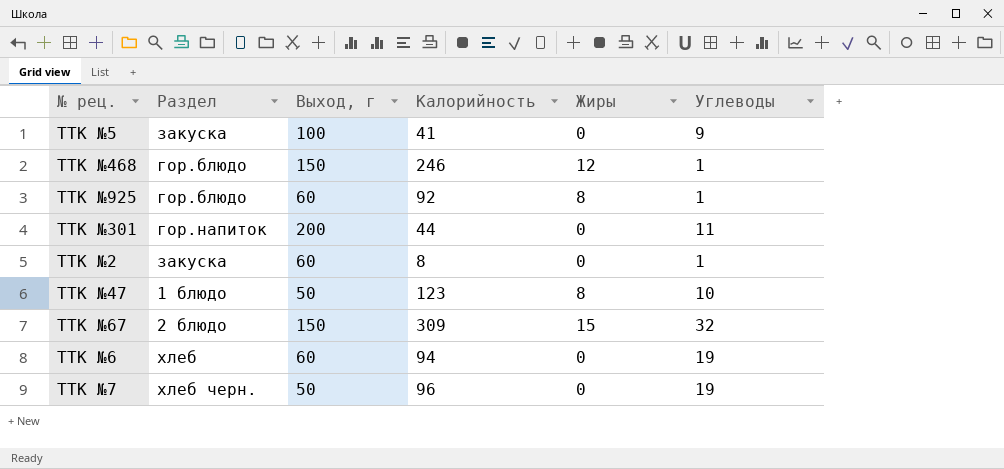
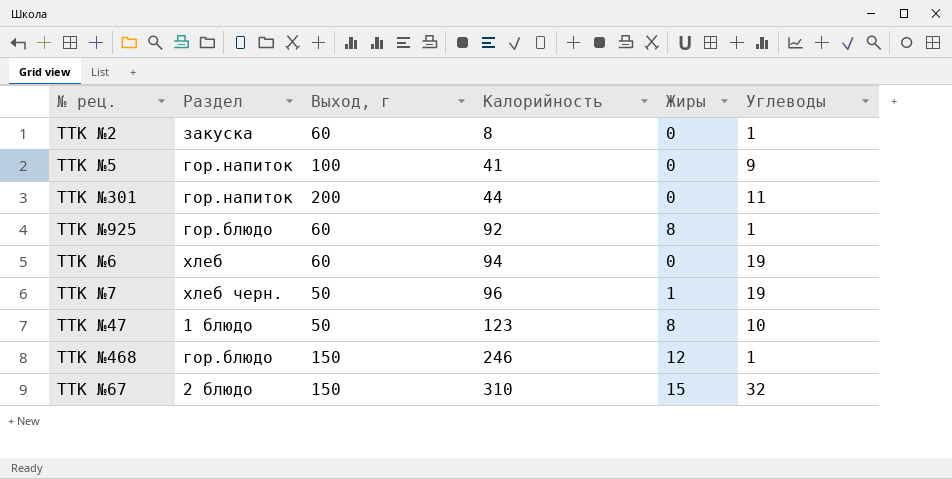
row order: none -> Калорийность ascending
ТТК №5 | Раздел: закуска -> гор.напиток
ТТК №7 | Жиры: 0 -> 1
ТТК №67 | Калорийность: 309 -> 310

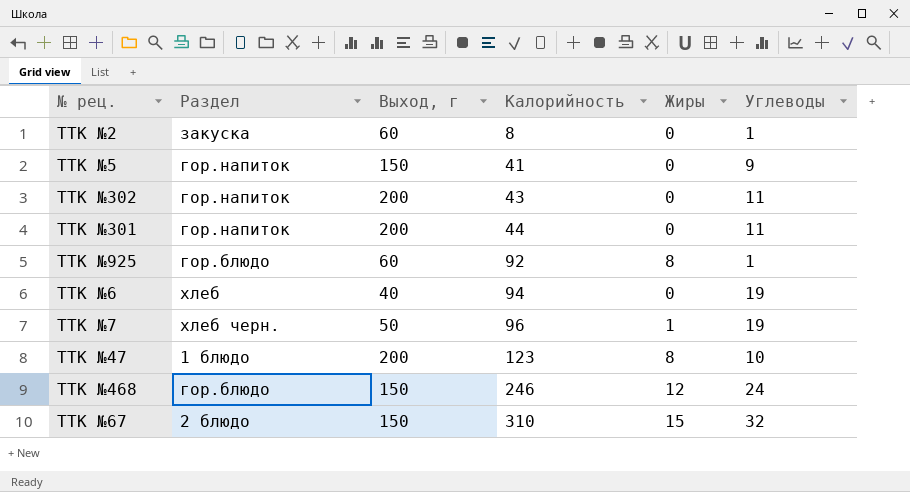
ТТК №5 | Выход, г: 100 -> 150
row ТТК №302: none -> гор.напиток | 200 | 43 | 0 | 11
ТТК №6 | Выход, г: 60 -> 40
ТТК №47 | Выход, г: 50 -> 200
ТТК №468 | Углеводы: 1 -> 24

